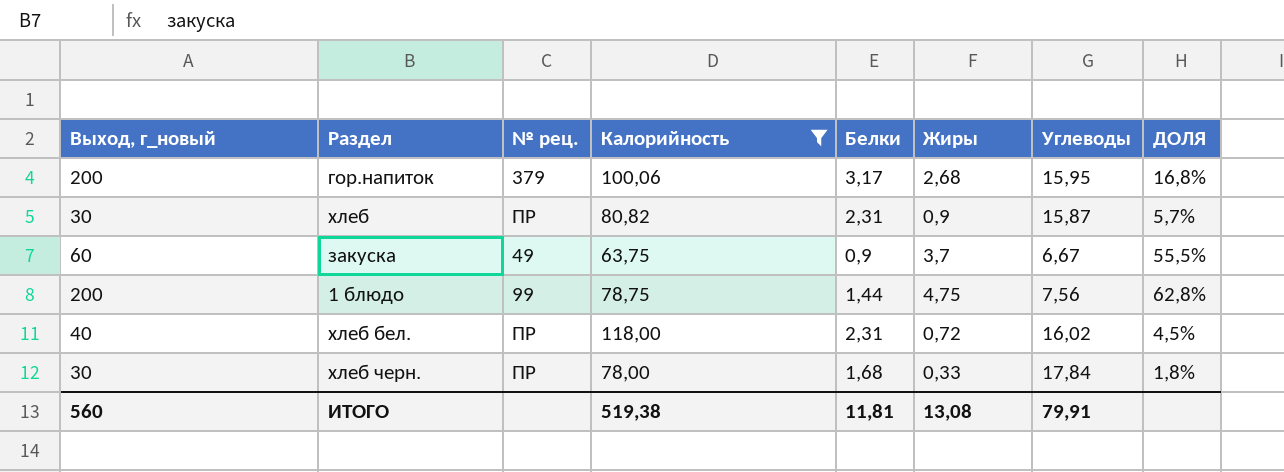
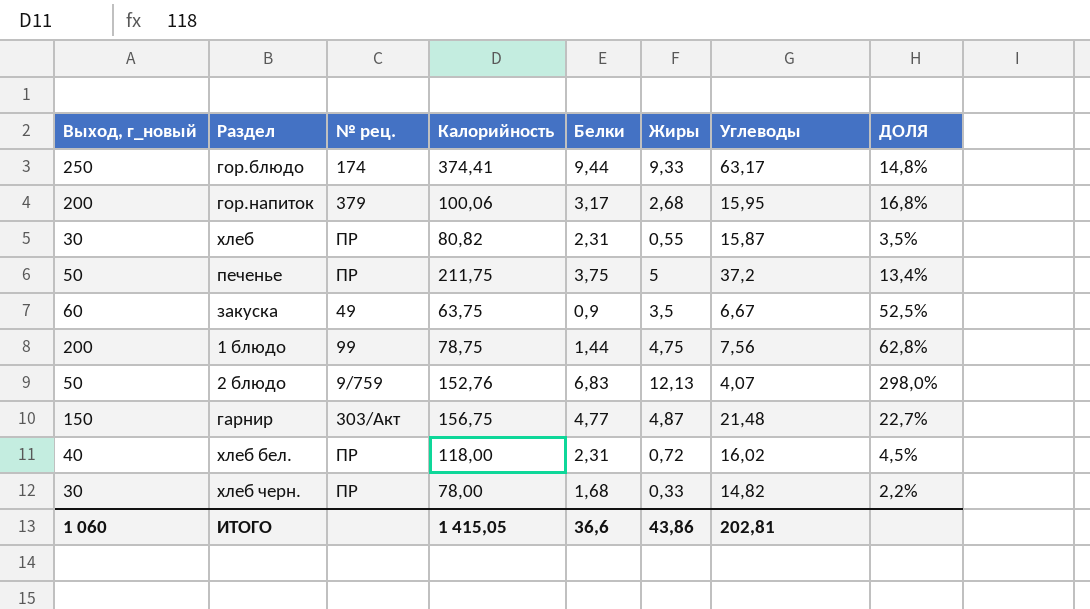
filter: Калорийность <= 118,00 -> none
хлеб | Жиры: 0,9 -> 0,55
хлеб | ДОЛЯ: 5,7% -> 3,5%
закуска | Жиры: 3,7 -> 3,5
закуска | ДОЛЯ: 55,5% -> 52,5%
хлеб черн. | Углеводы: 17,84 -> 14,82
хлеб черн. | ДОЛЯ: 1,8% -> 2,2%
ИТОГО | Выход, г_новый: 560 -> 1 060
ИТОГО | Калорийность: 519,38 -> 1 415,05
ИТОГО | Белки: 11,81 -> 36,6
ИТОГО | Жиры: 13,08 -> 43,86
ИТОГО | Углеводы: 79,91 -> 202,81

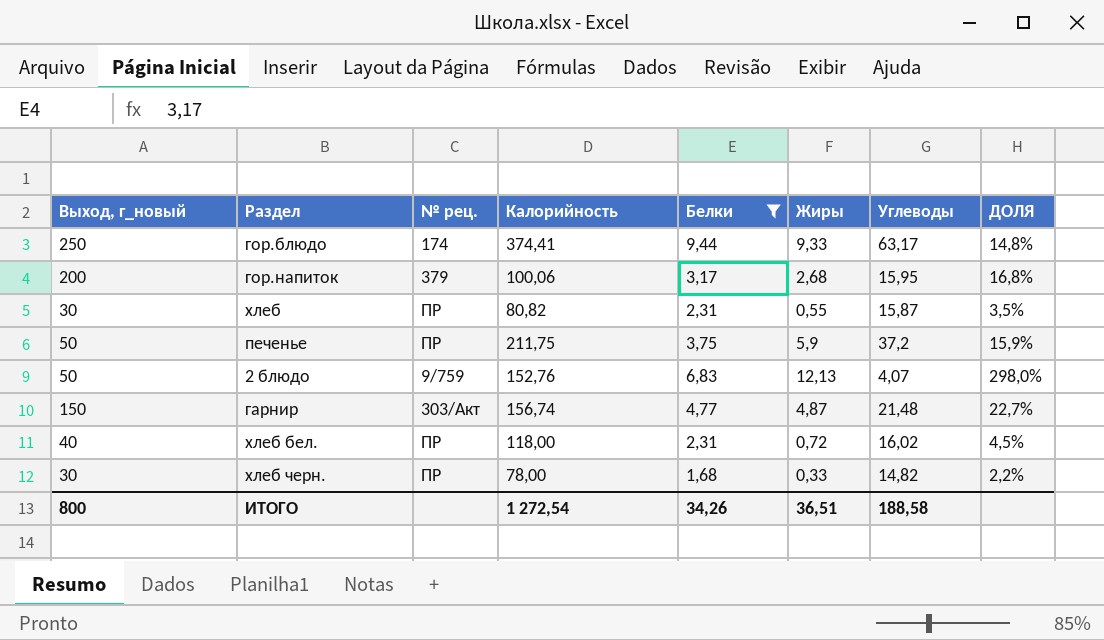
filter: none -> Белки >= 1,68
печенье | Жиры: 5 -> 5,9
печенье | ДОЛЯ: 13,4% -> 15,9%
гарнир | Калорийность: 156,75 -> 156,74
ИТОГО | Выход, г_новый: 1 060 -> 800
ИТОГО | Калорийность: 1 415,05 -> 1 272,54
ИТОГО | Белки: 36,6 -> 34,26
ИТОГО | Жиры: 43,86 -> 36,51
ИТОГО | Углеводы: 202,81 -> 188,58

